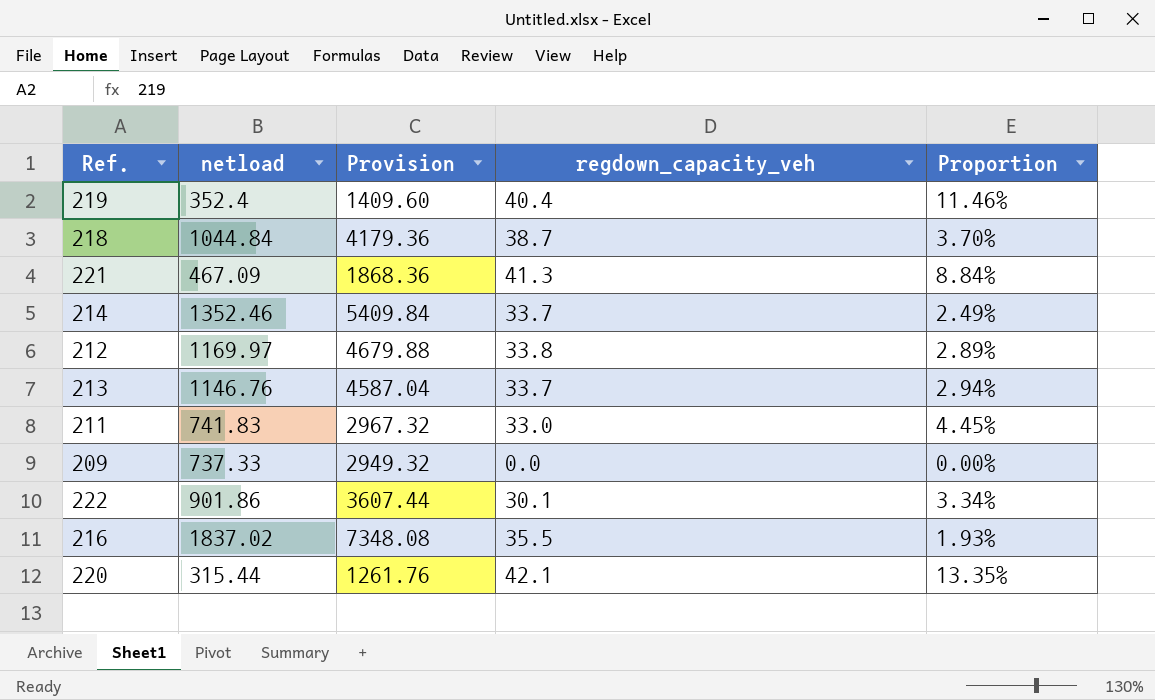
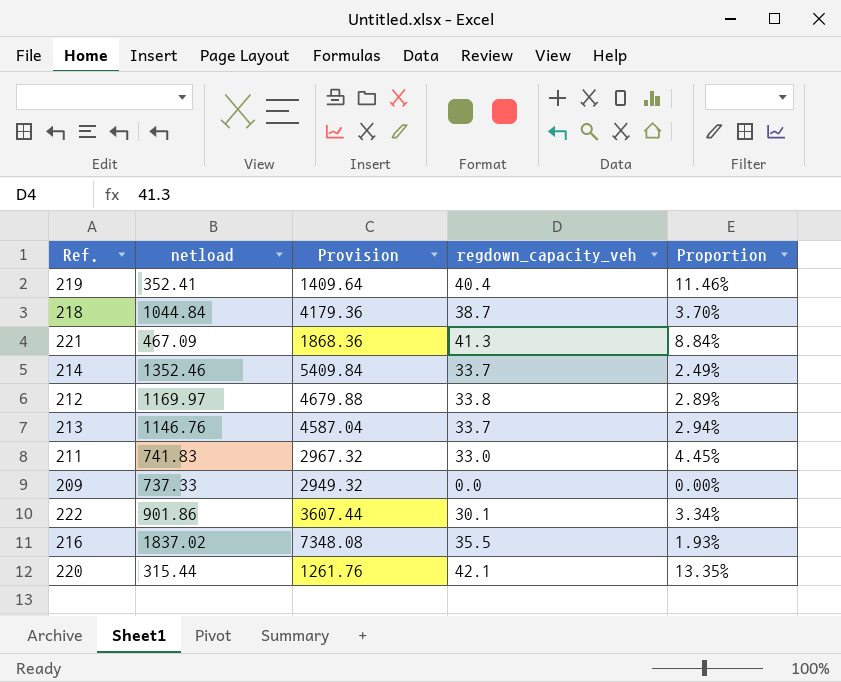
219 | netload: 352.4 -> 352.41
219 | Provision: 1409.60 -> 1409.64

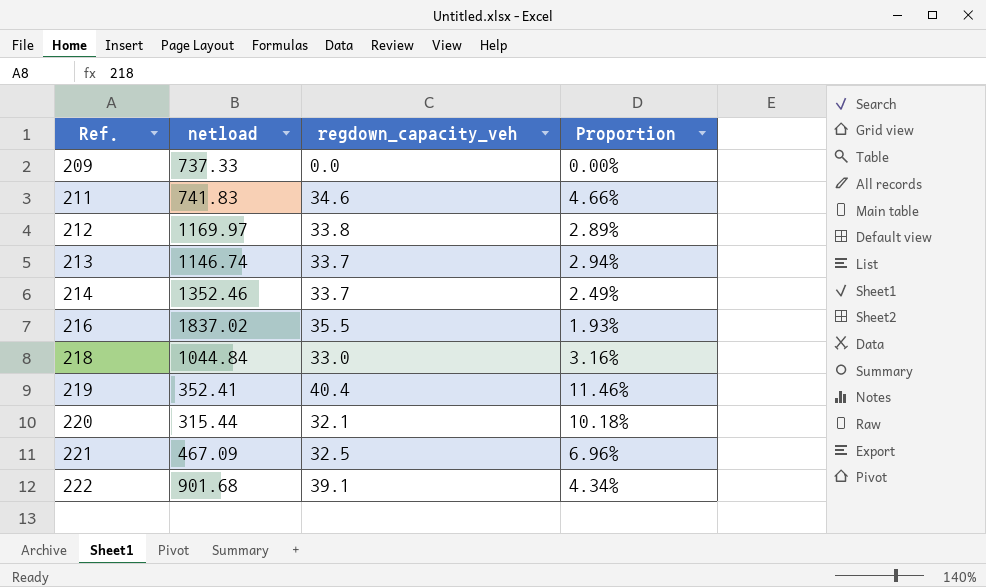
row order: none -> Ref. ascending
column Provision | formula: [netload] * 4 -> none
211 | regdown_capacity_veh: 33.0 -> 34.6
211 | Proportion: 4.45% -> 4.66%
213 | netload: 1146.76 -> 1146.74
218 | regdown_capacity_veh: 38.7 -> 33.0
218 | Proportion: 3.70% -> 3.16%
220 | regdown_capacity_veh: 42.1 -> 32.1
220 | Proportion: 13.35% -> 10.18%
221 | regdown_capacity_veh: 41.3 -> 32.5
221 | Proportion: 8.84% -> 6.96%
222 | netload: 901.86 -> 901.68
222 | regdown_capacity_veh: 30.1 -> 39.1
222 | Proportion: 3.34% -> 4.34%

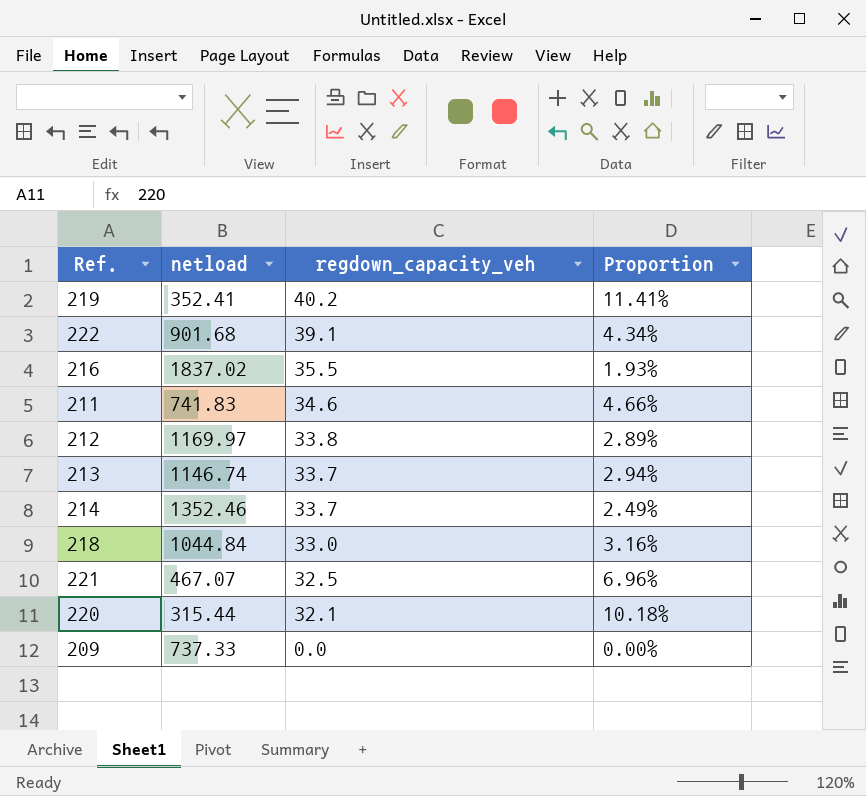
row order: Ref. ascending -> regdown_capacity_veh descending
219 | regdown_capacity_veh: 40.4 -> 40.2
219 | Proportion: 11.46% -> 11.41%
221 | netload: 467.09 -> 467.07

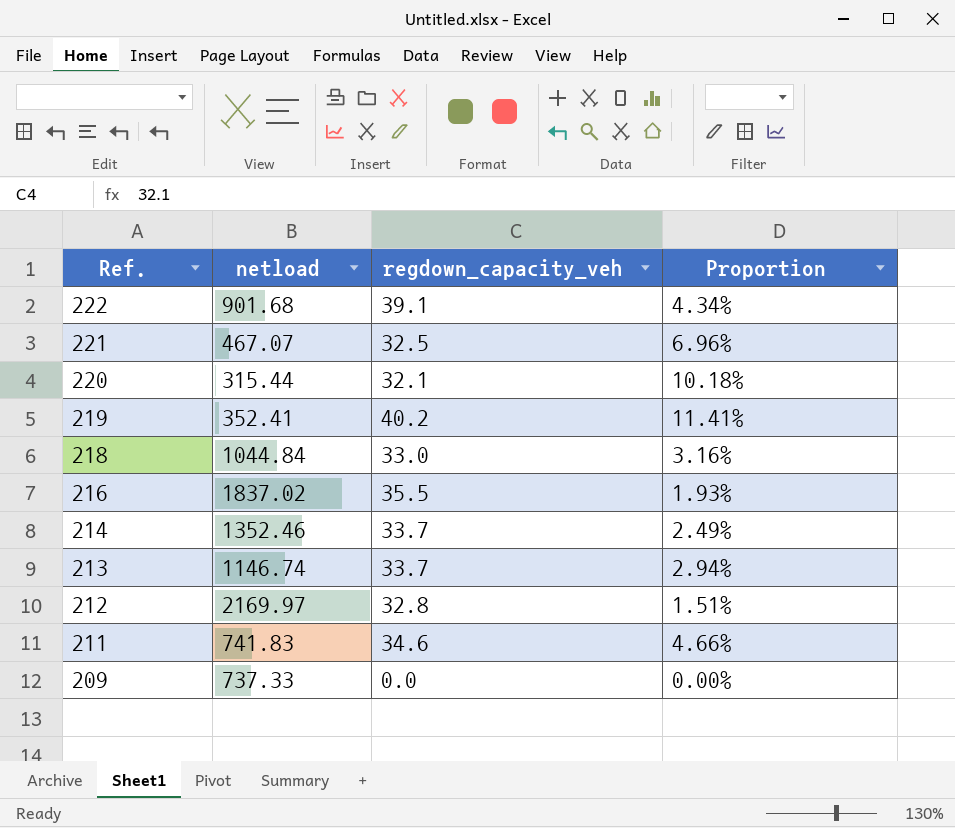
row order: regdown_capacity_veh descending -> Ref. descending
212 | netload: 1169.97 -> 2169.97
212 | regdown_capacity_veh: 33.8 -> 32.8
212 | Proportion: 2.89% -> 1.51%

